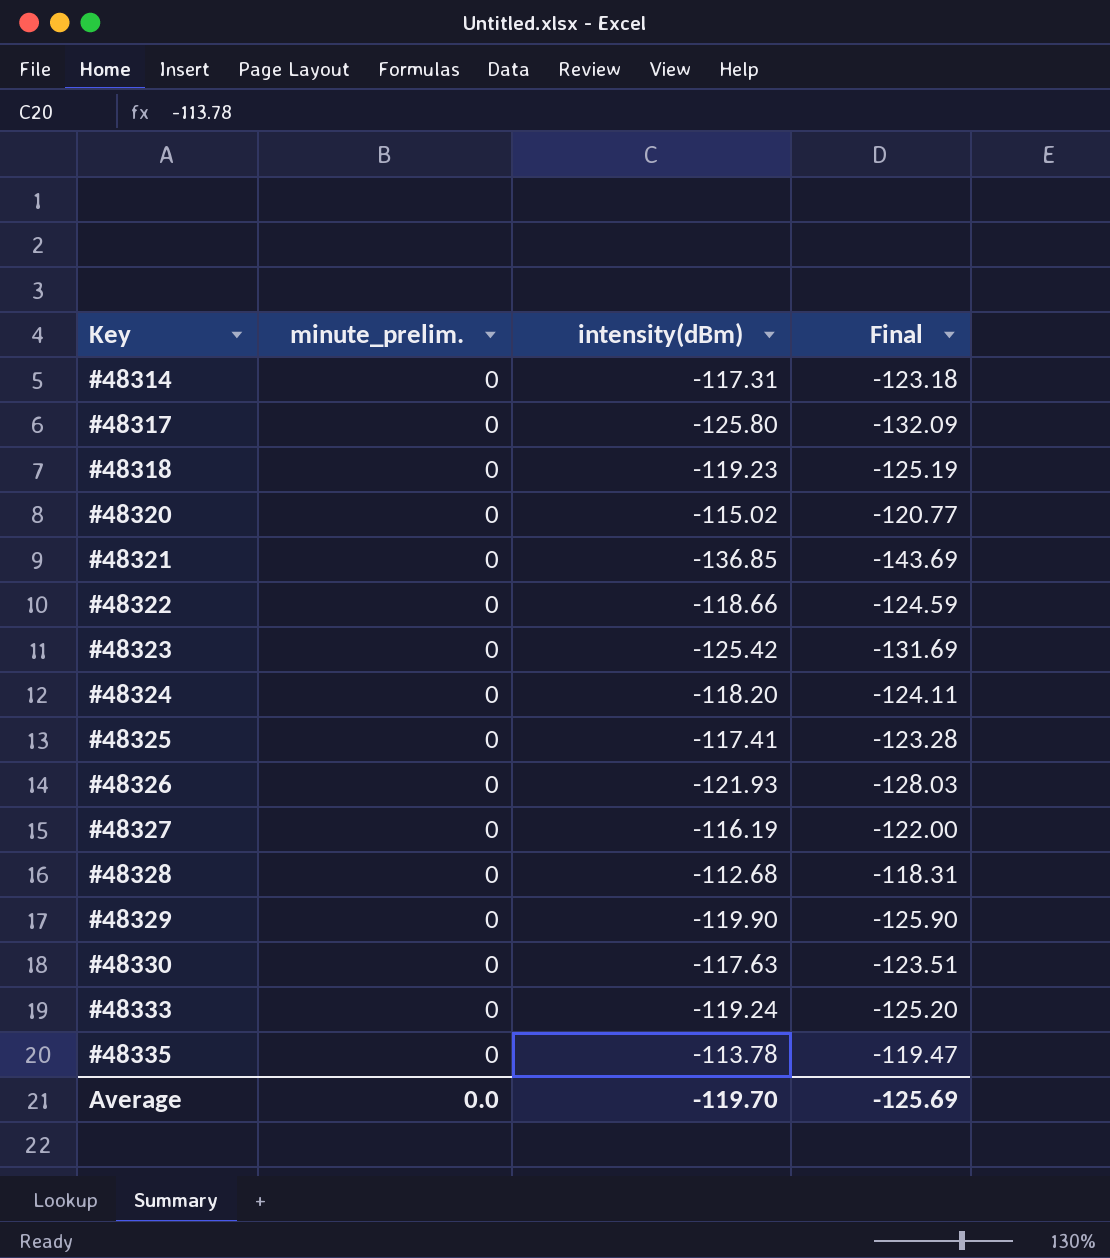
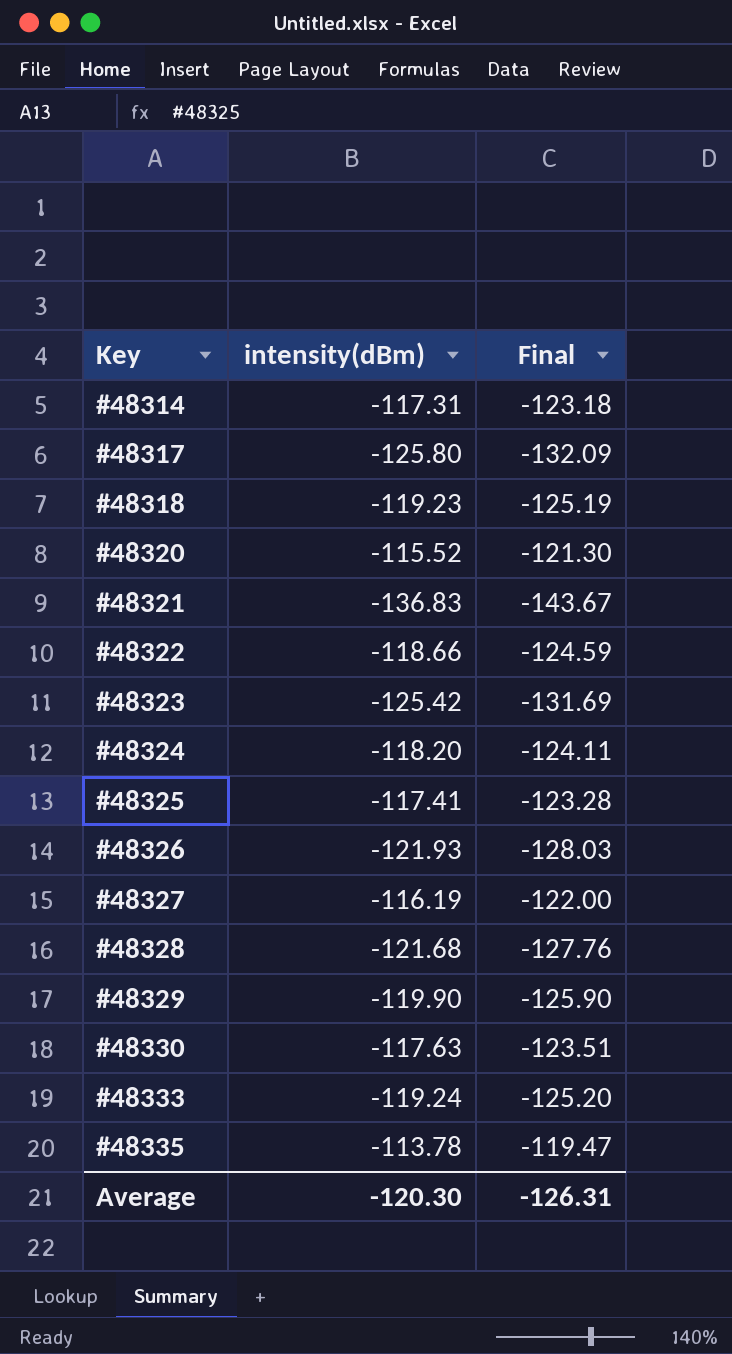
column minute_prelim. | position: 2 -> none
#48320 | intensity(dBm): -115.02 -> -115.52
#48320 | Final: -120.77 -> -121.30
#48321 | intensity(dBm): -136.85 -> -136.83
#48321 | Final: -143.69 -> -143.67
#48328 | intensity(dBm): -112.68 -> -121.68
#48328 | Final: -118.31 -> -127.76
Average | intensity(dBm): -119.70 -> -120.30
Average | Final: -125.69 -> -126.31

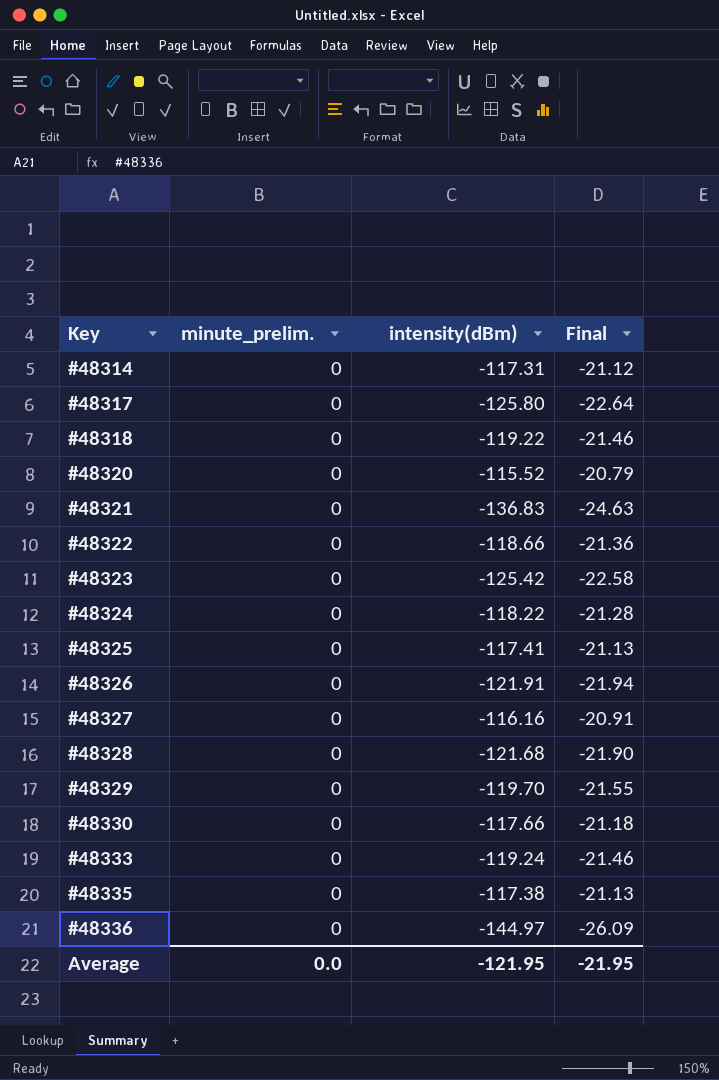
column minute_prelim. | position: none -> 2
column Final | formula: [intensity(dBm)] * 1.05 -> [intensity(dBm)] * 0.18
#48318 | intensity(dBm): -119.23 -> -119.22
#48324 | intensity(dBm): -118.20 -> -118.22
#48326 | intensity(dBm): -121.93 -> -121.91
#48327 | intensity(dBm): -116.19 -> -116.16
#48329 | intensity(dBm): -119.90 -> -119.70
#48330 | intensity(dBm): -117.63 -> -117.66
#48335 | intensity(dBm): -113.78 -> -117.38
row #48336: none -> 0 | -144.97 | -26.09
Average | intensity(dBm): -120.30 -> -121.95
Average | Final: -126.31 -> -21.95

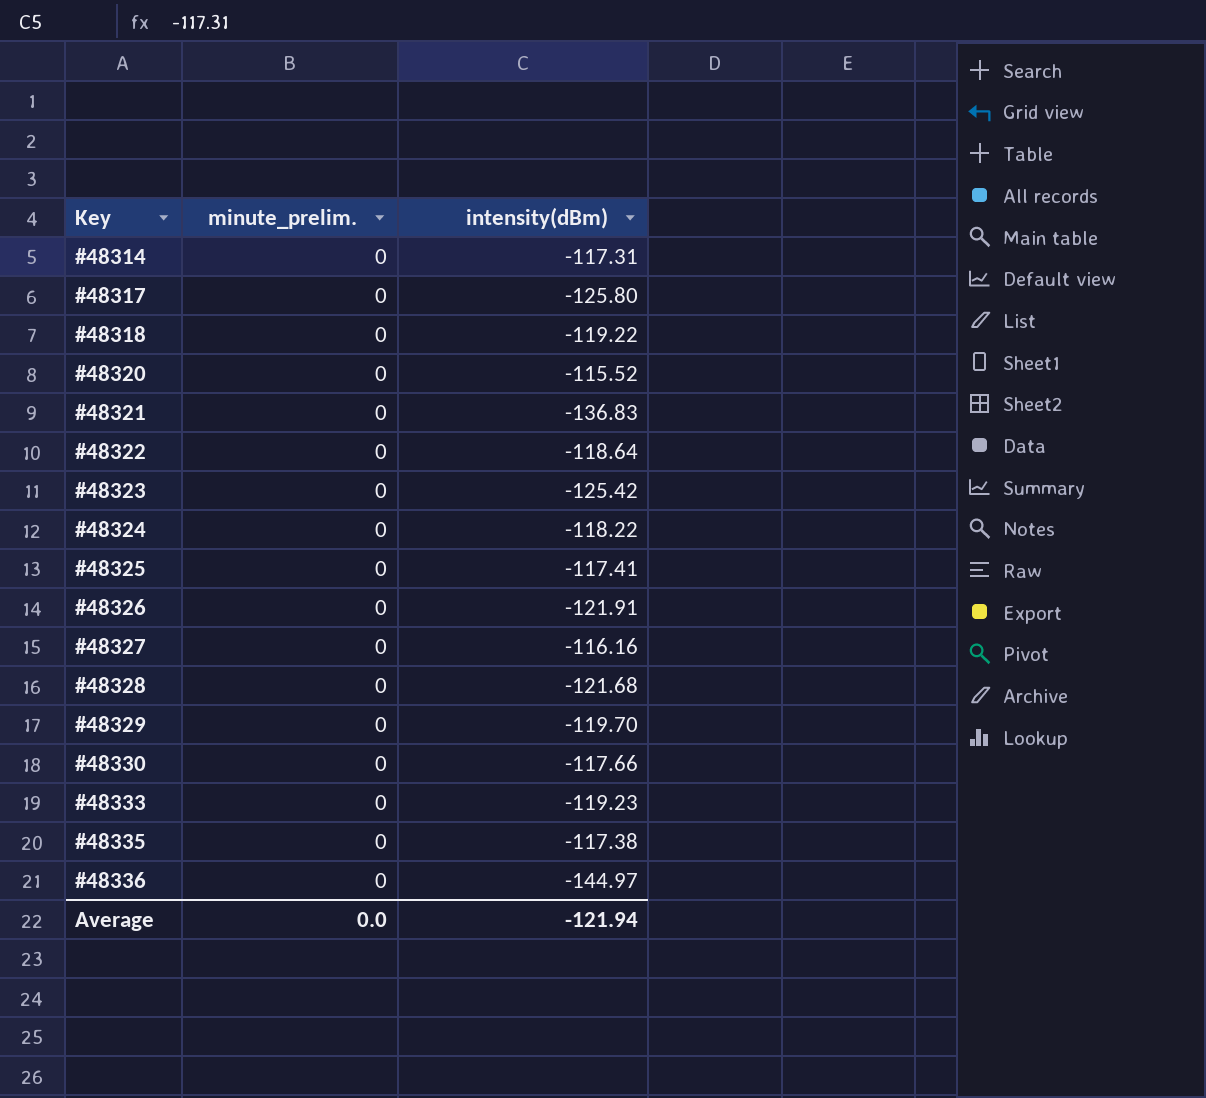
column Final | formula: [intensity(dBm)] * 0.18 -> none
#48322 | intensity(dBm): -118.66 -> -118.64
#48333 | intensity(dBm): -119.24 -> -119.23
Average | intensity(dBm): -121.95 -> -121.94

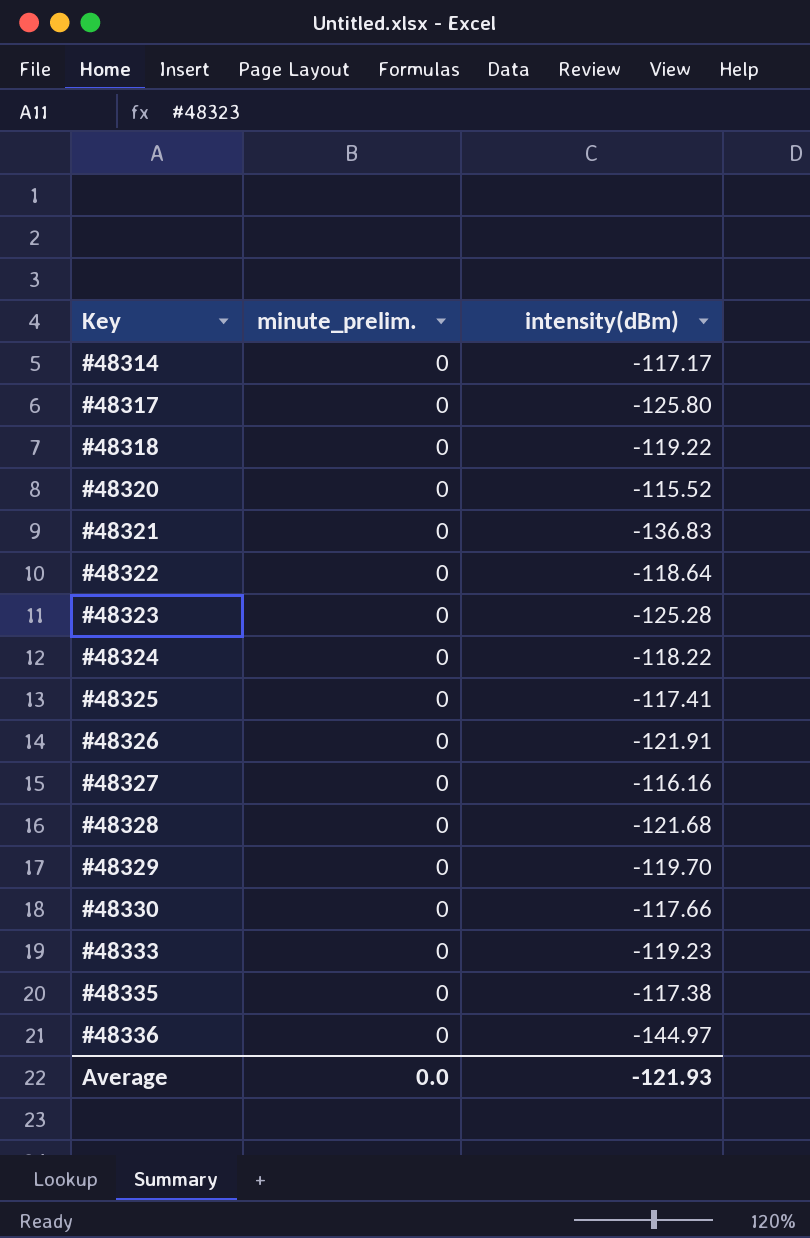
#48314 | intensity(dBm): -117.31 -> -117.17
#48323 | intensity(dBm): -125.42 -> -125.28
Average | intensity(dBm): -121.94 -> -121.93

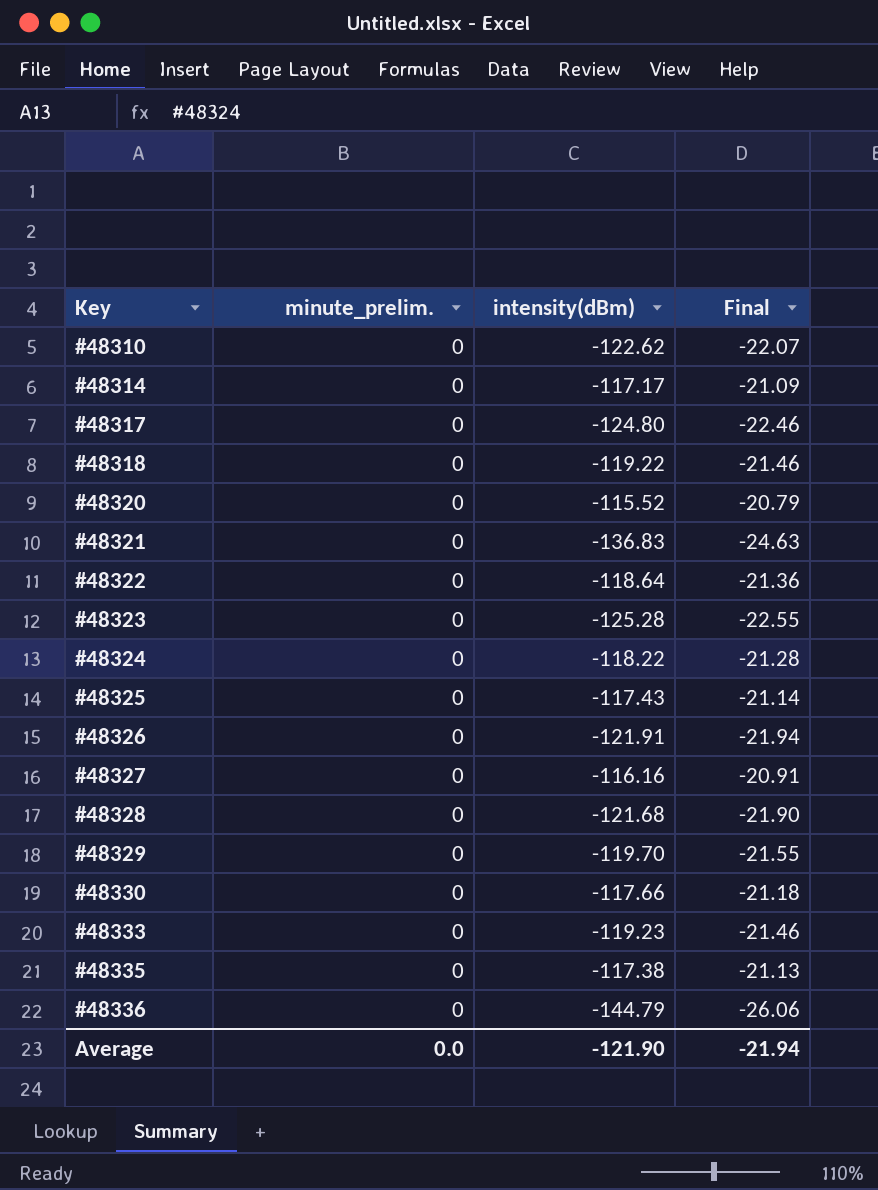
column Final | formula: none -> [intensity(dBm)] * 0.18
row #48310: none -> 0 | -122.62 | -22.07
#48317 | intensity(dBm): -125.80 -> -124.80
#48325 | intensity(dBm): -117.41 -> -117.43
#48336 | intensity(dBm): -144.97 -> -144.79
Average | intensity(dBm): -121.93 -> -121.90

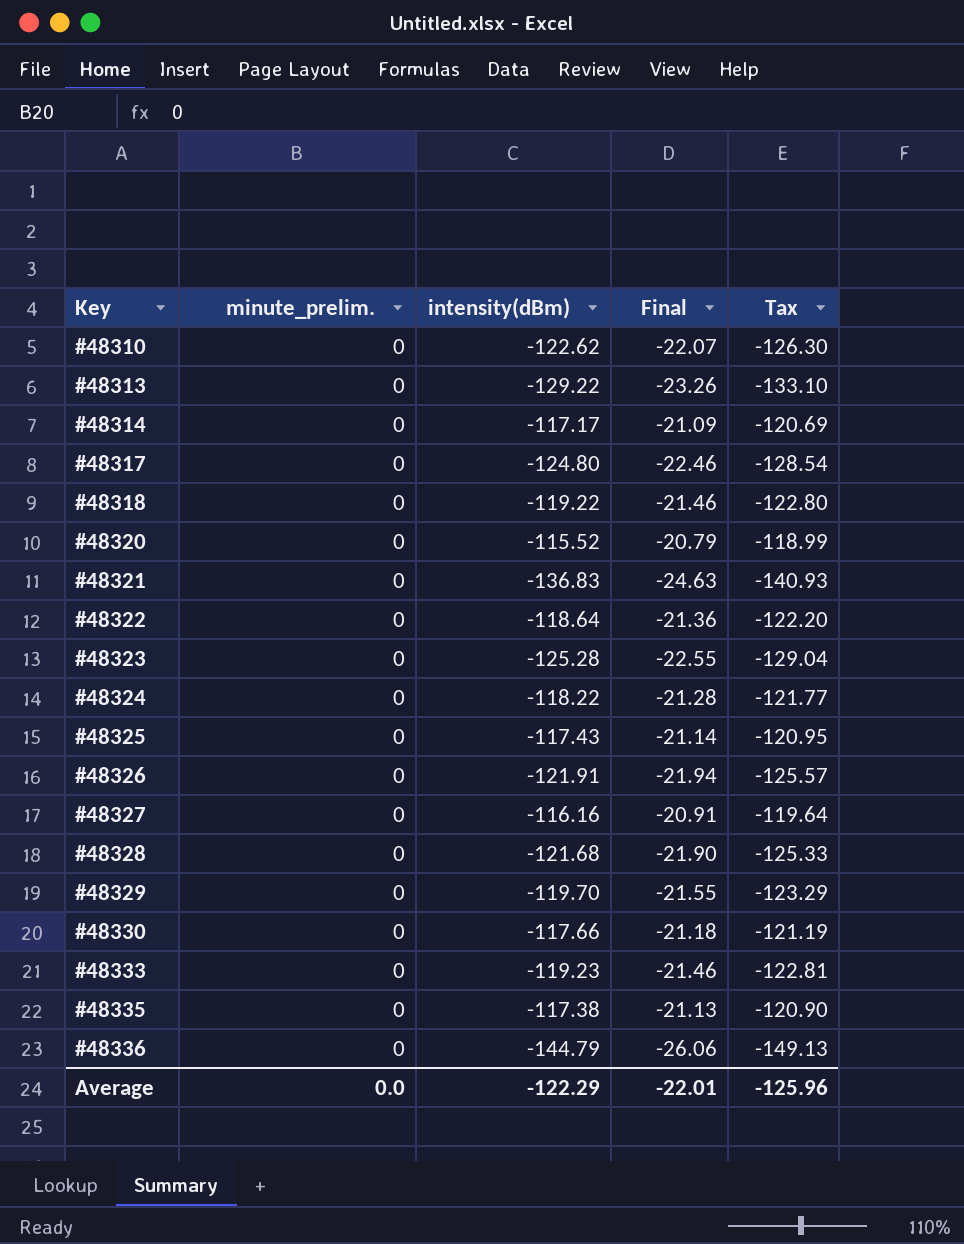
column Tax | formula: none -> [intensity(dBm)] * 1.03
row #48313: none -> 0 | -129.22 | -23.26 | -133.10
Average | intensity(dBm): -121.90 -> -122.29
Average | Final: -21.94 -> -22.01

